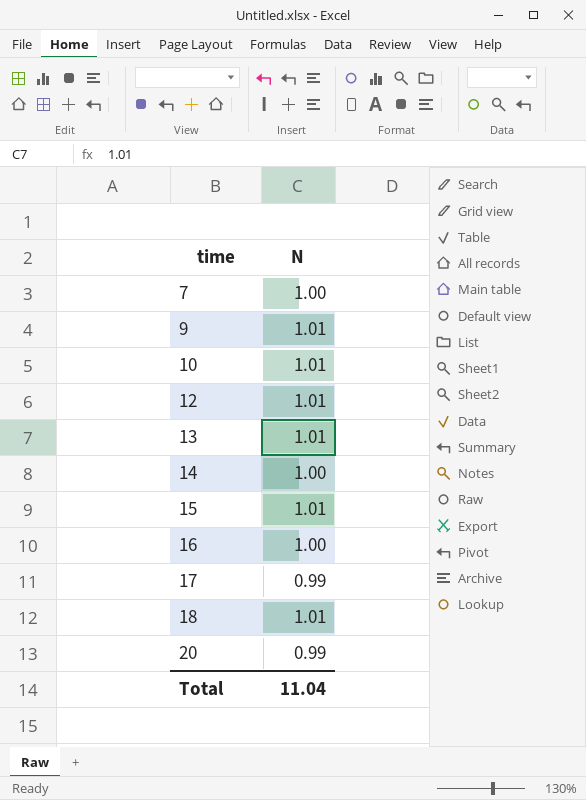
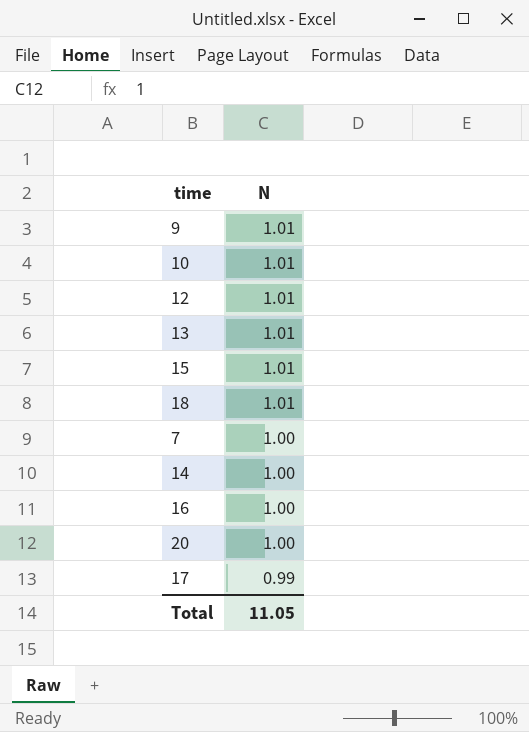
row order: time ascending -> N descending
20 | N: 0.99 -> 1.00
Total | N: 11.04 -> 11.05

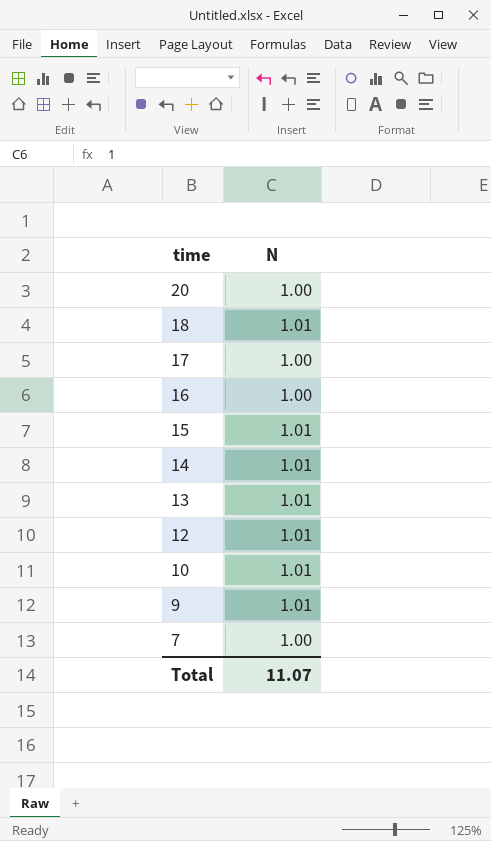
row order: N descending -> time descending
17 | N: 0.99 -> 1.00
14 | N: 1.00 -> 1.01
Total | N: 11.05 -> 11.07

